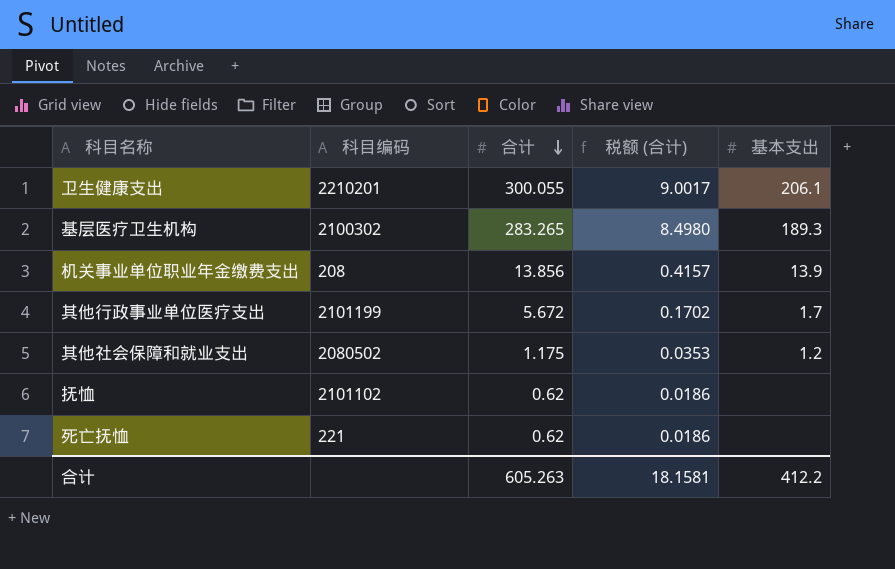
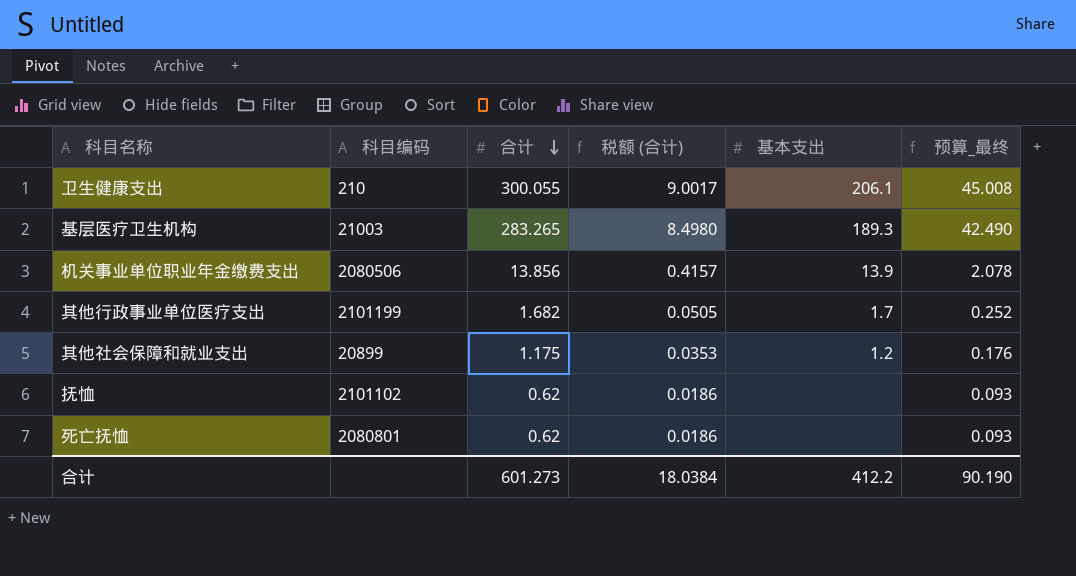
column 预算_最终 | formula: none -> [合计] * 0.15
卫生健康支出 | 科目编码: 2210201 -> 210
基层医疗卫生机构 | 科目编码: 2100302 -> 21003
机关事业单位职业年金缴费支出 | 科目编码: 208 -> 2080506
其他行政事业单位医疗支出 | 合计: 5.672 -> 1.682
其他行政事业单位医疗支出 | 税额 (合计): 0.1702 -> 0.0505
其他社会保障和就业支出 | 科目编码: 2080502 -> 20899
死亡抚恤 | 科目编码: 221 -> 2080801
合计 | 合计: 605.263 -> 601.273
合计 | 税额 (合计): 18.1581 -> 18.0384

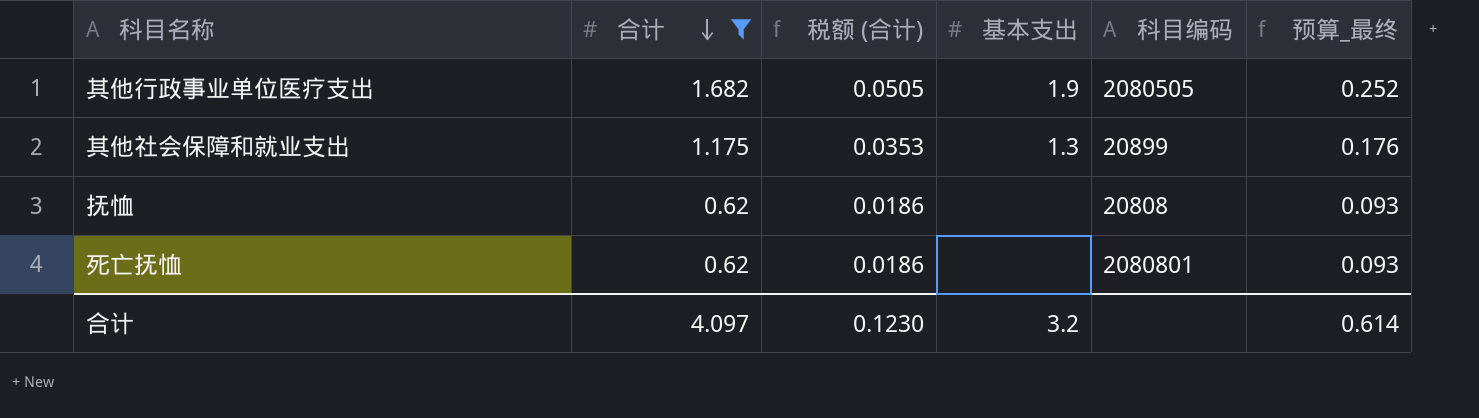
filter: none -> 合计 <= 1.682
column 科目编码 | position: 2 -> 5
其他行政事业单位医疗支出 | 基本支出: 1.7 -> 1.9
其他行政事业单位医疗支出 | 科目编码: 2101199 -> 2080505
其他社会保障和就业支出 | 基本支出: 1.2 -> 1.3
抚恤 | 科目编码: 2101102 -> 20808
合计 | 合计: 601.273 -> 4.097
合计 | 税额 (合计): 18.0384 -> 0.1230
合计 | 基本支出: 412.2 -> 3.2
合计 | 预算_最终: 90.190 -> 0.614

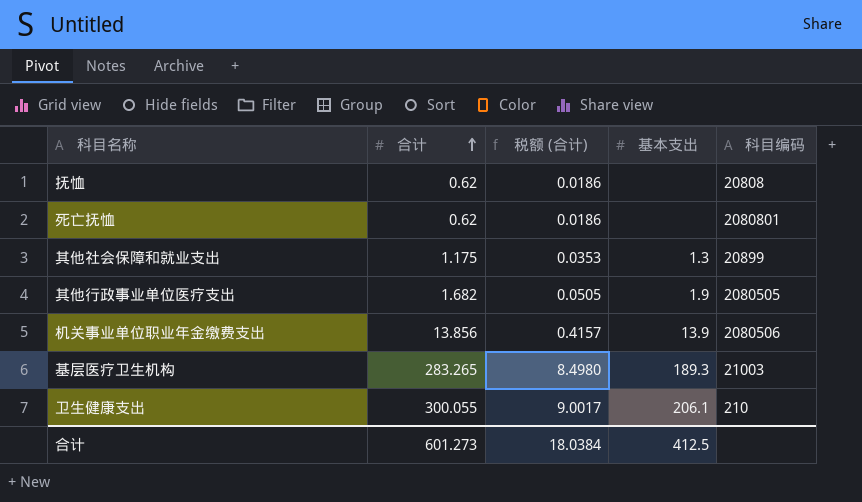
filter: 合计 <= 1.682 -> none
row order: 合计 descending -> 合计 ascending
column 预算_最终 | formula: [合计] * 0.15 -> none
合计 | 合计: 4.097 -> 601.273
合计 | 税额 (合计): 0.1230 -> 18.0384
合计 | 基本支出: 3.2 -> 412.5

